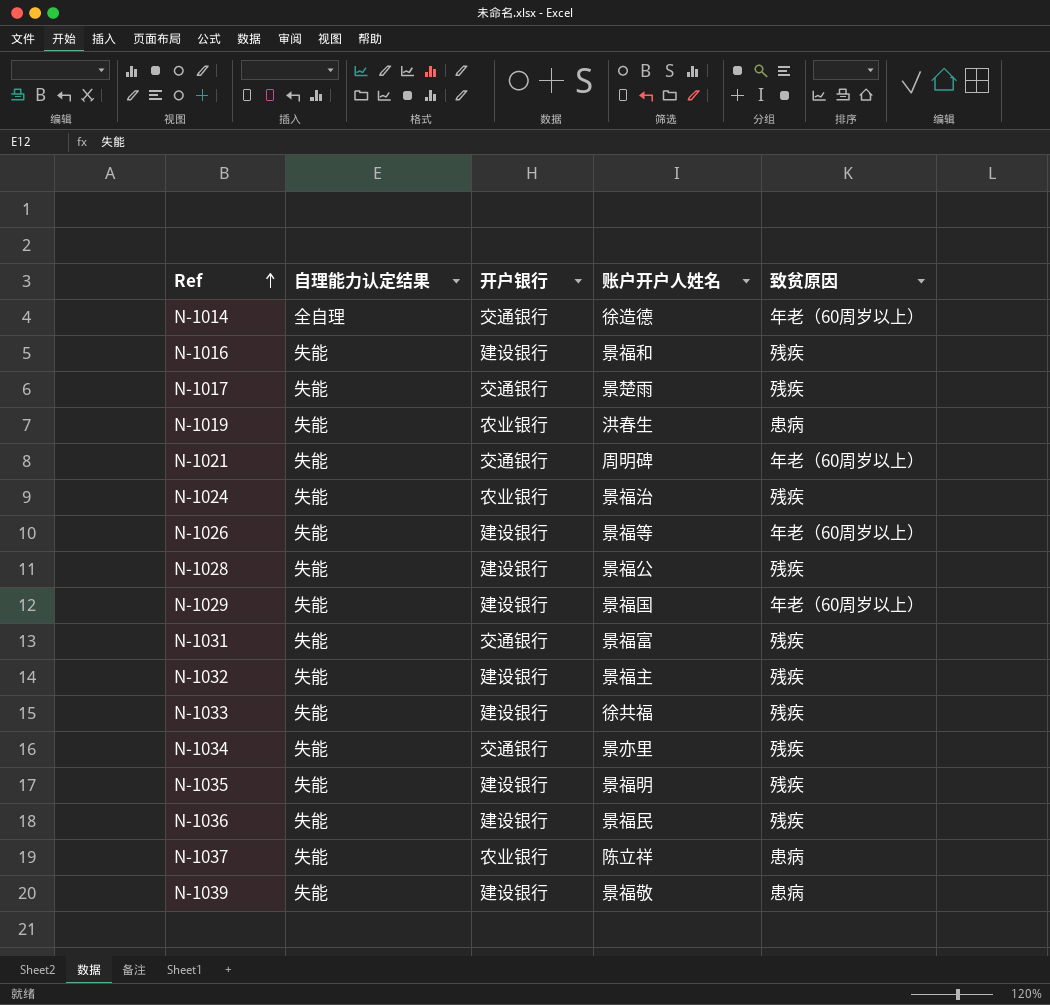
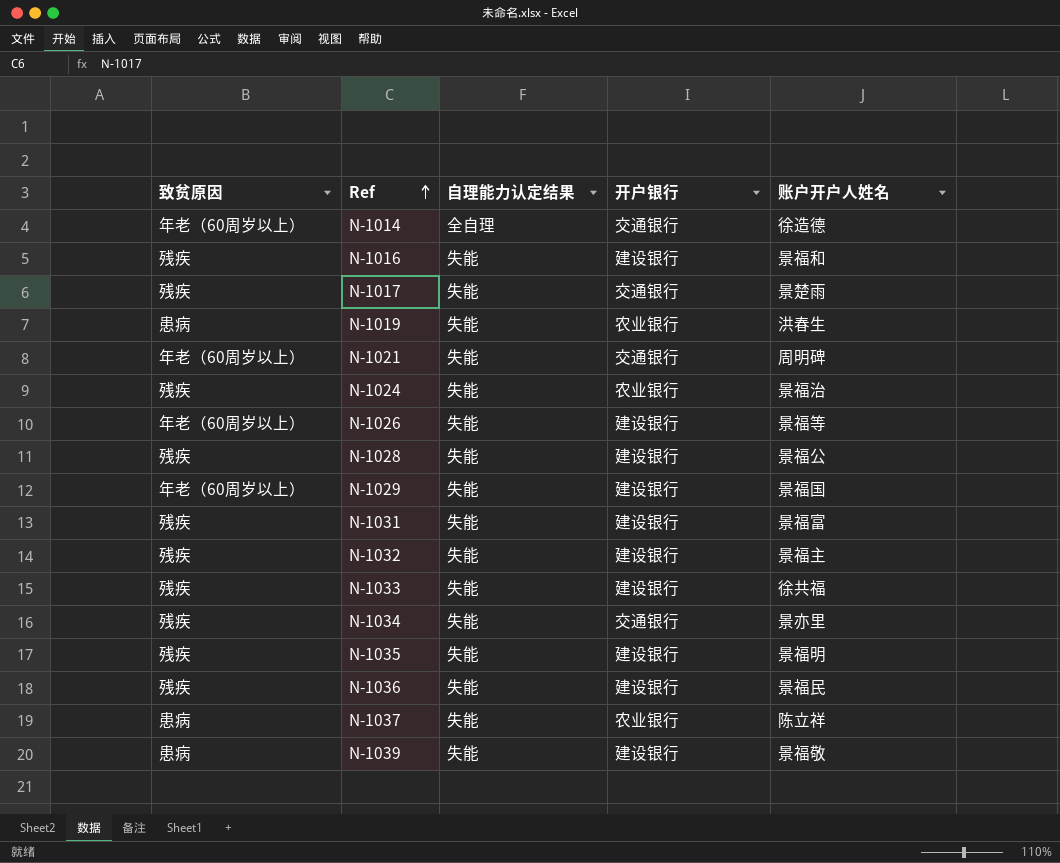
column 致贫原因 | position: 5 -> 1
N-1031 | 开户银行: 交通银行 -> 建设银行

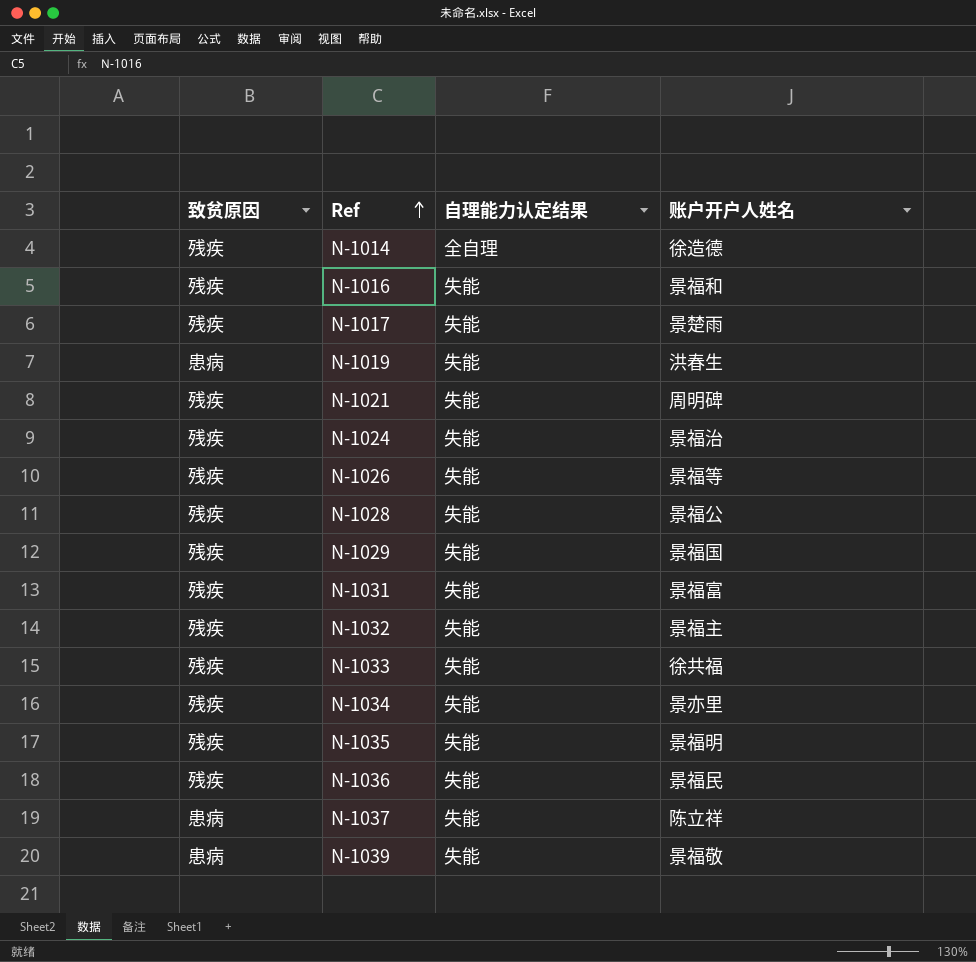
column 开户银行 | position: 4 -> none
N-1014 | 致贫原因: 年老（60周岁以上） -> 残疾
N-1021 | 致贫原因: 年老（60周岁以上） -> 残疾
N-1026 | 致贫原因: 年老（60周岁以上） -> 残疾
N-1029 | 致贫原因: 年老（60周岁以上） -> 残疾

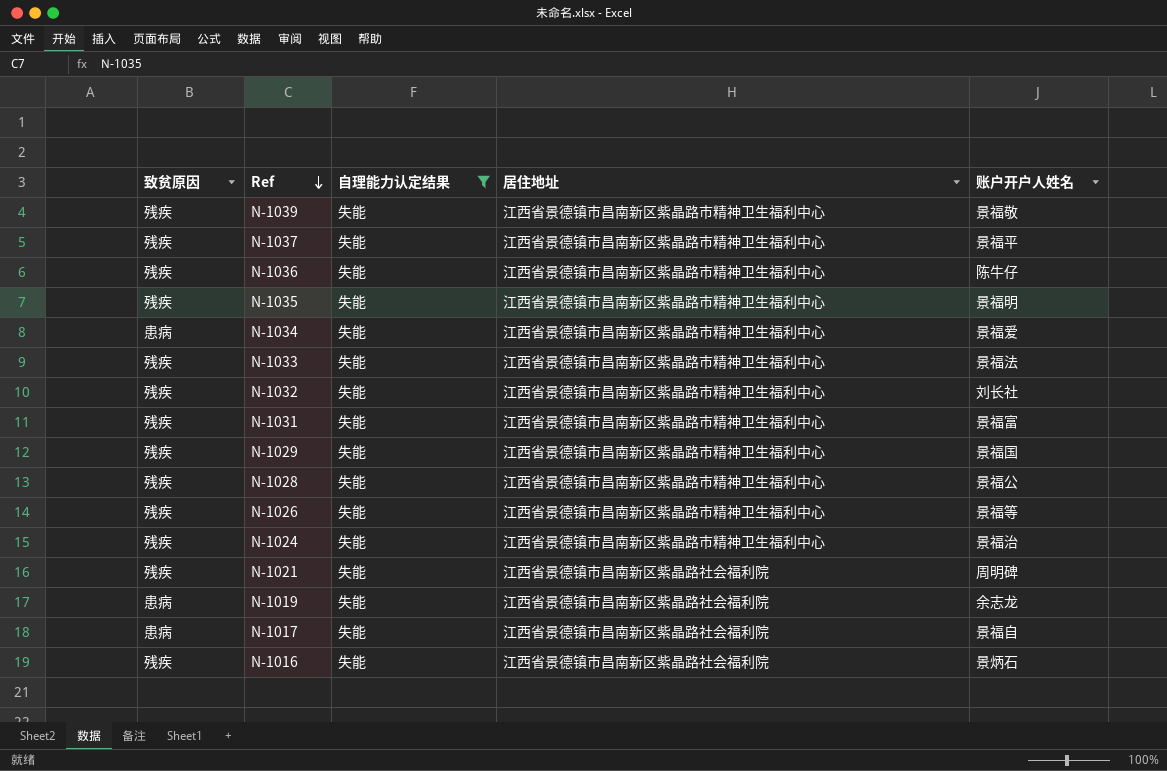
filter: none -> 自理能力认定结果 = 失能
row order: Ref ascending -> Ref descending
column 居住地址 | position: none -> 4
N-1039 | 致贫原因: 患病 -> 残疾
N-1037 | 致贫原因: 患病 -> 残疾
N-1037 | 账户开户人姓名: 陈立祥 -> 景福平
N-1036 | 账户开户人姓名: 景福民 -> 陈牛仔
N-1034 | 致贫原因: 残疾 -> 患病
N-1034 | 账户开户人姓名: 景亦里 -> 景福爱
N-1033 | 账户开户人姓名: 徐共福 -> 景福法
N-1032 | 账户开户人姓名: 景福主 -> 刘长社
N-1019 | 账户开户人姓名: 洪春生 -> 余志龙
N-1017 | 致贫原因: 残疾 -> 患病
N-1017 | 账户开户人姓名: 景楚雨 -> 景福自
N-1016 | 账户开户人姓名: 景福和 -> 景炳石

